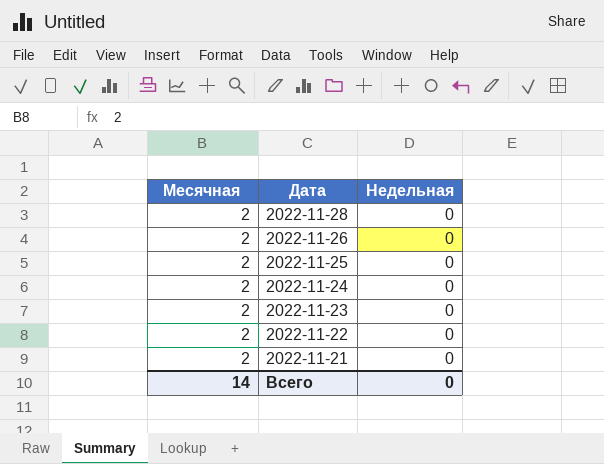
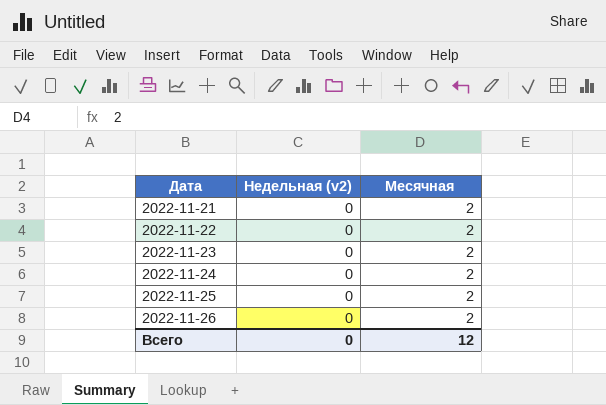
row order: Дата descending -> Дата ascending
column name: Недельная -> Недельная (v2)
column Месячная | position: 1 -> 3
row 2022-11-28: 2 | 0 -> none
Всего | Месячная: 14 -> 12

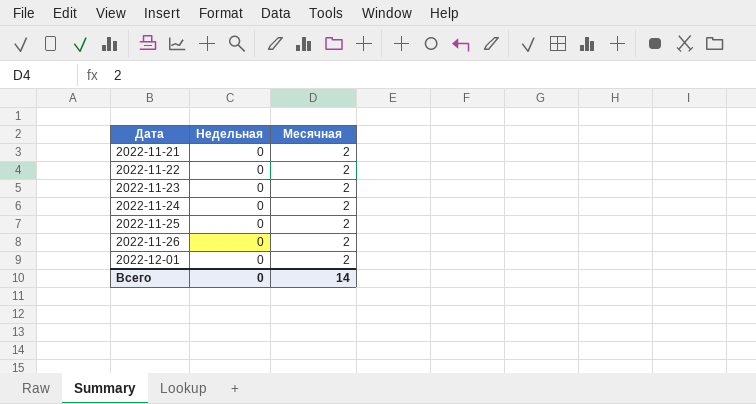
column name: Недельная (v2) -> Недельная
row 2022-12-01: none -> 0 | 2
Всего | Месячная: 12 -> 14

